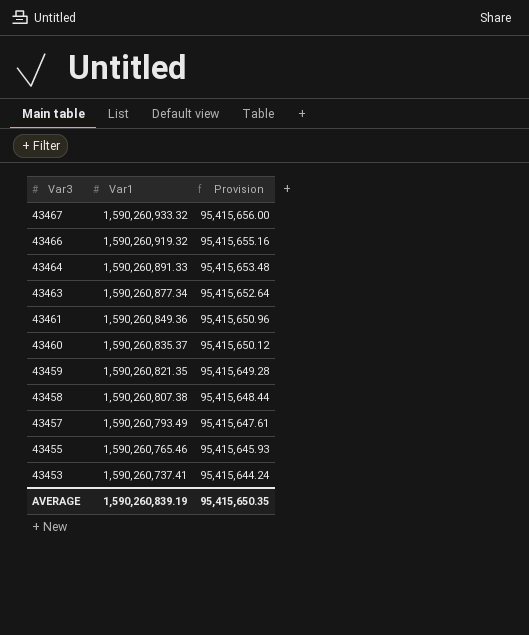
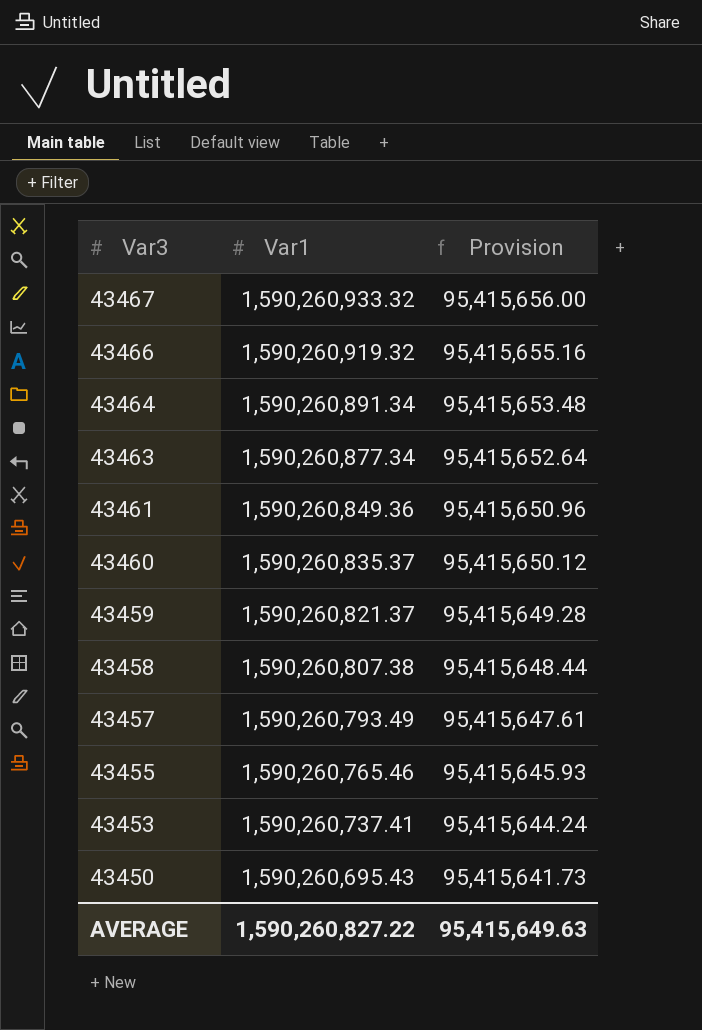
43464 | Var1: 1,590,260,891.33 -> 1,590,260,891.34
43459 | Var1: 1,590,260,821.35 -> 1,590,260,821.37
row 43450: none -> 1,590,260,695.43 | 95,415,641.73
AVERAGE | Var1: 1,590,260,839.19 -> 1,590,260,827.22
AVERAGE | Provision: 95,415,650.35 -> 95,415,649.63

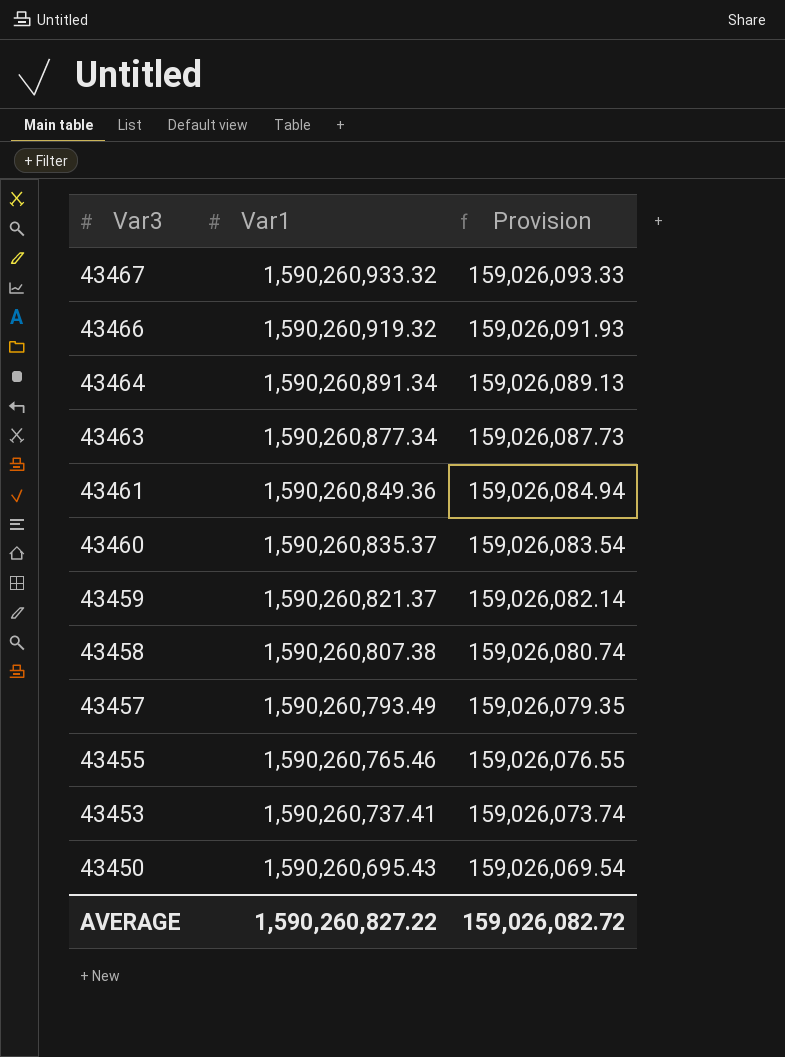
column Provision | formula: [Var1] * 0.06 -> [Var1] * 0.1
AVERAGE | Provision: 95,415,649.63 -> 159,026,082.72

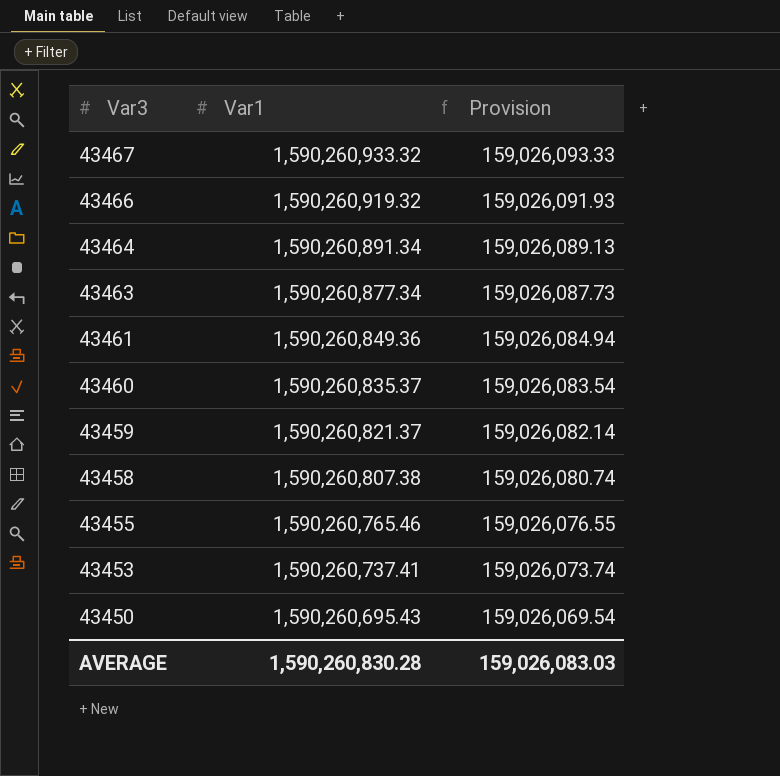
row 43457: 1,590,260,793.49 | 159,026,079.35 -> none
AVERAGE | Var1: 1,590,260,827.22 -> 1,590,260,830.28
AVERAGE | Provision: 159,026,082.72 -> 159,026,083.03

